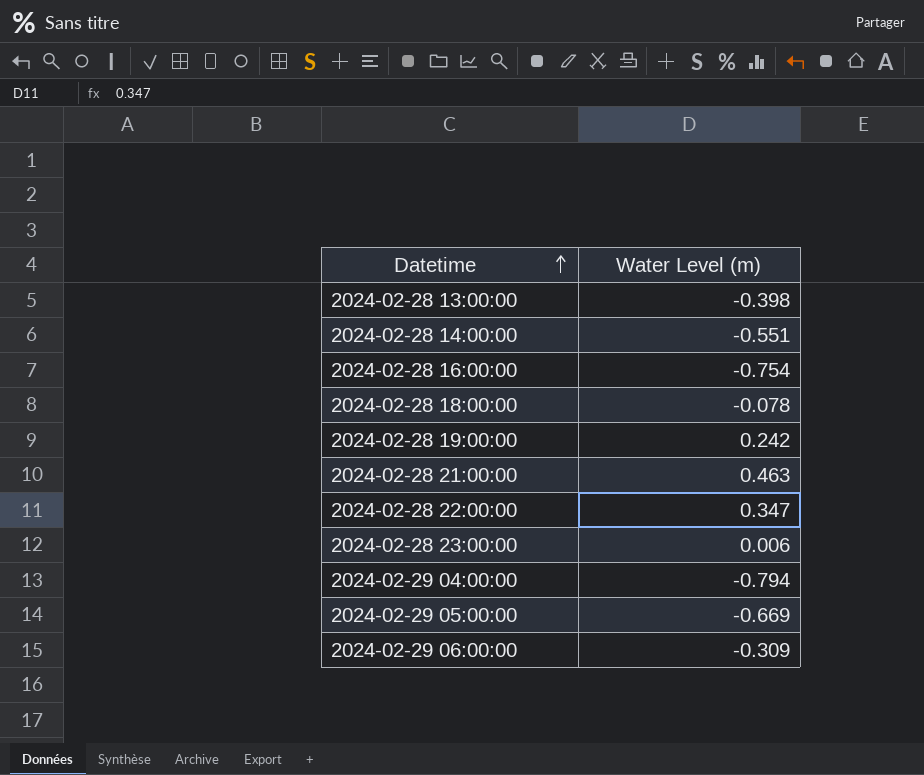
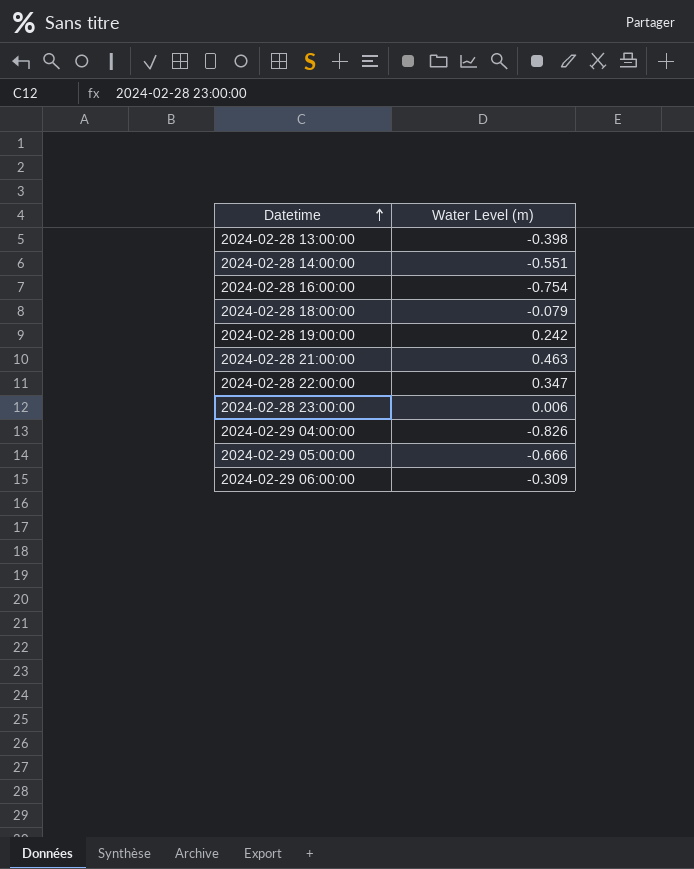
2024-02-28 18:00:00 | Water Level (m): -0.078 -> -0.079
2024-02-29 04:00:00 | Water Level (m): -0.794 -> -0.826
2024-02-29 05:00:00 | Water Level (m): -0.669 -> -0.666

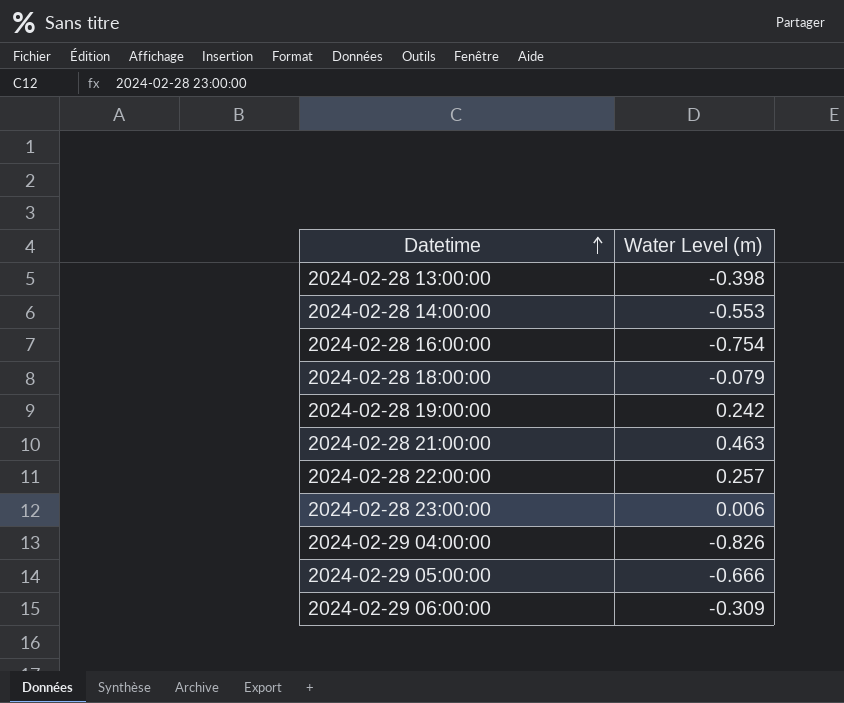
2024-02-28 14:00:00 | Water Level (m): -0.551 -> -0.553
2024-02-28 22:00:00 | Water Level (m): 0.347 -> 0.257

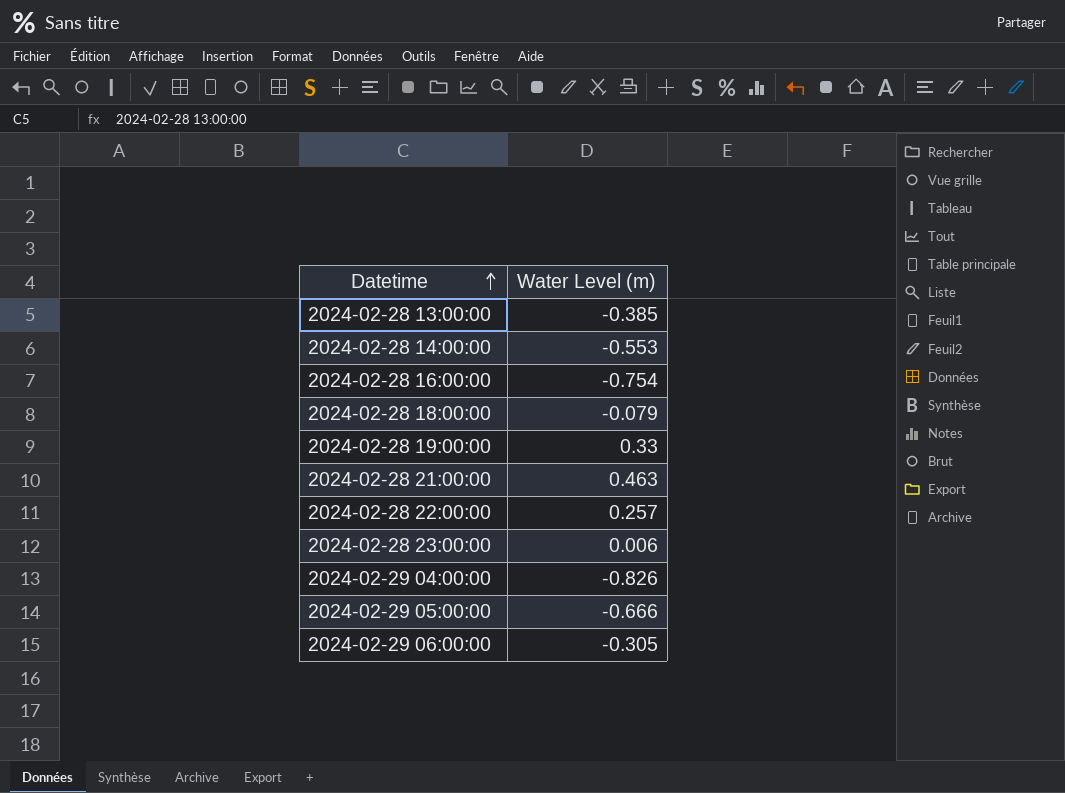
2024-02-28 13:00:00 | Water Level (m): -0.398 -> -0.385
2024-02-28 19:00:00 | Water Level (m): 0.242 -> 0.33
2024-02-29 06:00:00 | Water Level (m): -0.309 -> -0.305

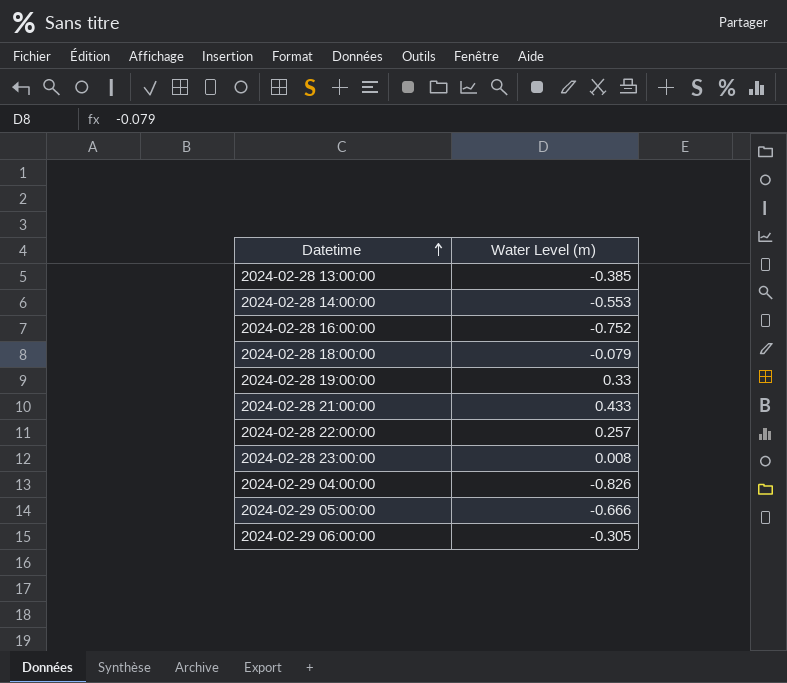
2024-02-28 16:00:00 | Water Level (m): -0.754 -> -0.752
2024-02-28 21:00:00 | Water Level (m): 0.463 -> 0.433
2024-02-28 23:00:00 | Water Level (m): 0.006 -> 0.008

